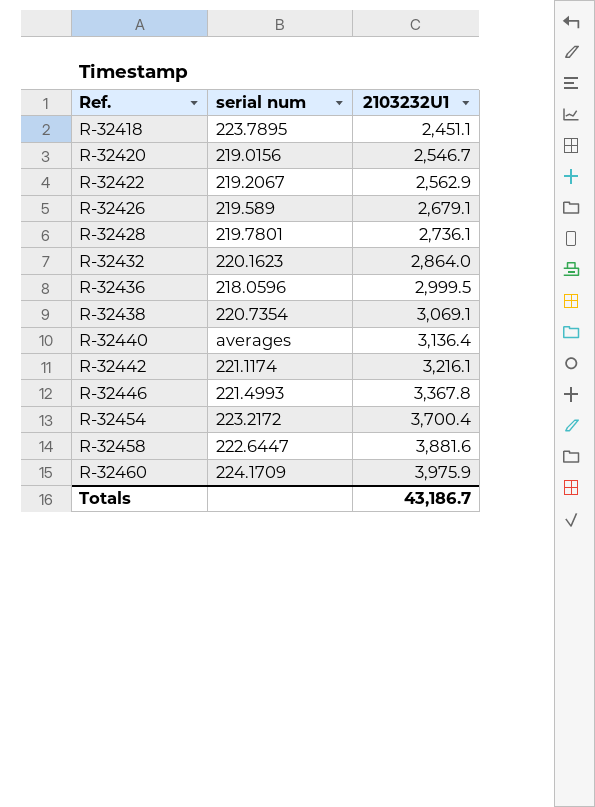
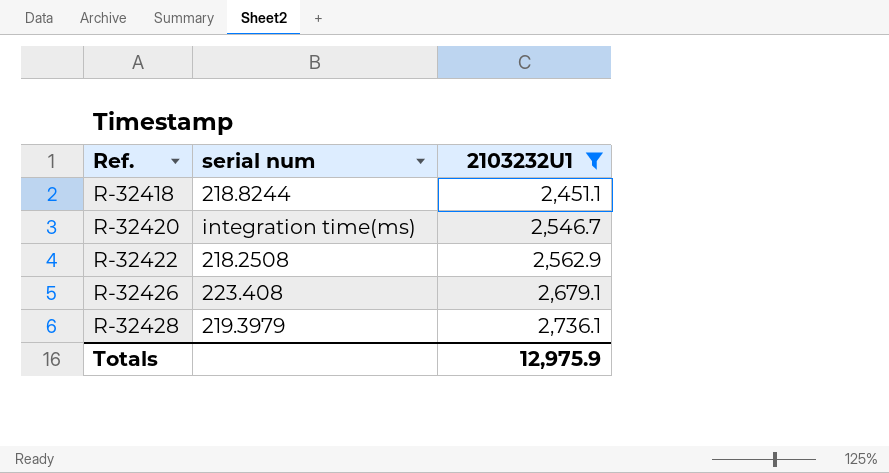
filter: none -> 2103232U1 <= 2,736.1
R-32418 | serial num: 223.7895 -> 218.8244
R-32420 | serial num: 219.0156 -> integration time(ms)
R-32422 | serial num: 219.2067 -> 218.2508
R-32426 | serial num: 219.589 -> 223.408
R-32428 | serial num: 219.7801 -> 219.3979
Totals | 2103232U1: 43,186.7 -> 12,975.9

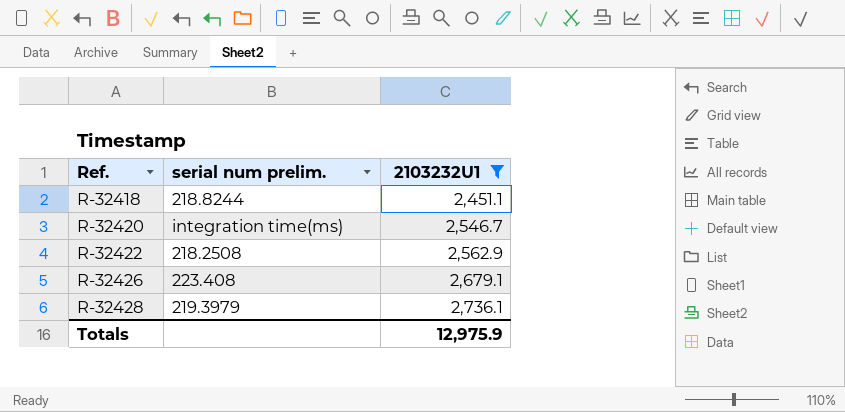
column name: serial num -> serial num prelim.

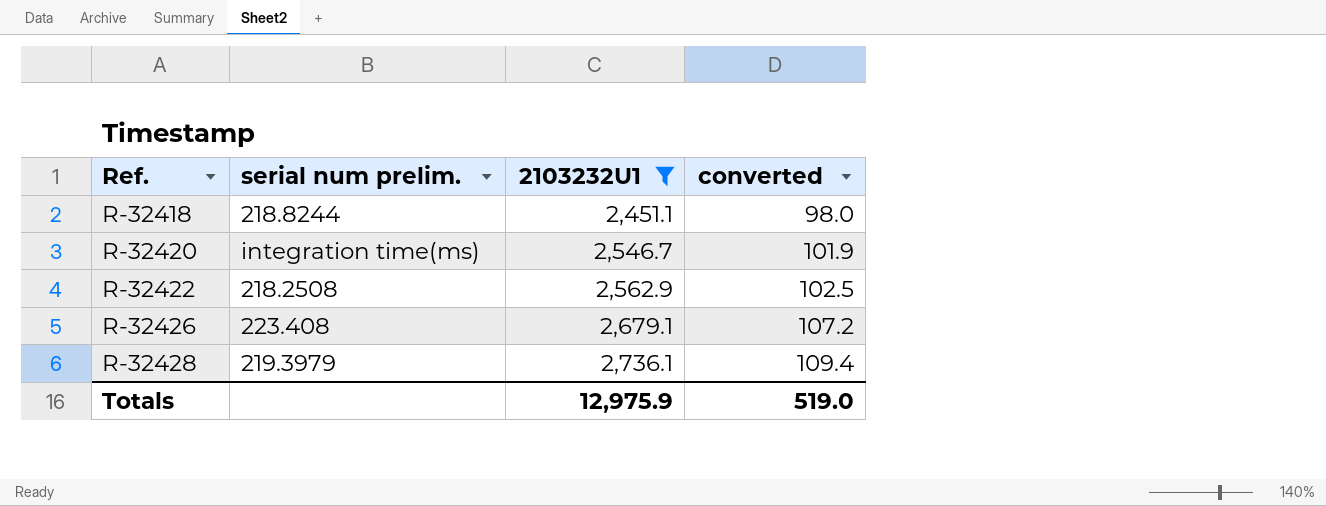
column converted | formula: none -> [2103232U1] * 0.04

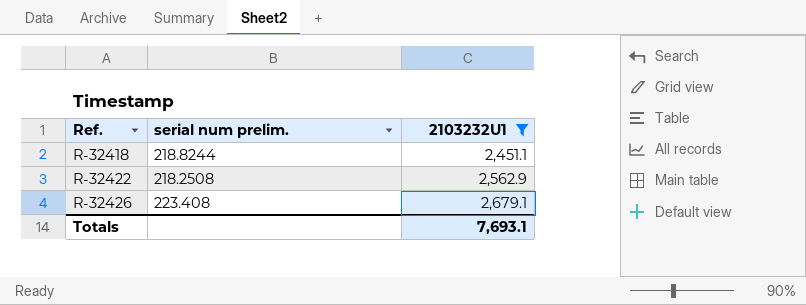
column converted | formula: [2103232U1] * 0.04 -> none
row R-32420: integration time(ms) | 2,546.7 | 101.9 -> none
row R-32428: 219.3979 | 2,736.1 | 109.4 -> none
Totals | 2103232U1: 12,975.9 -> 7,693.1

